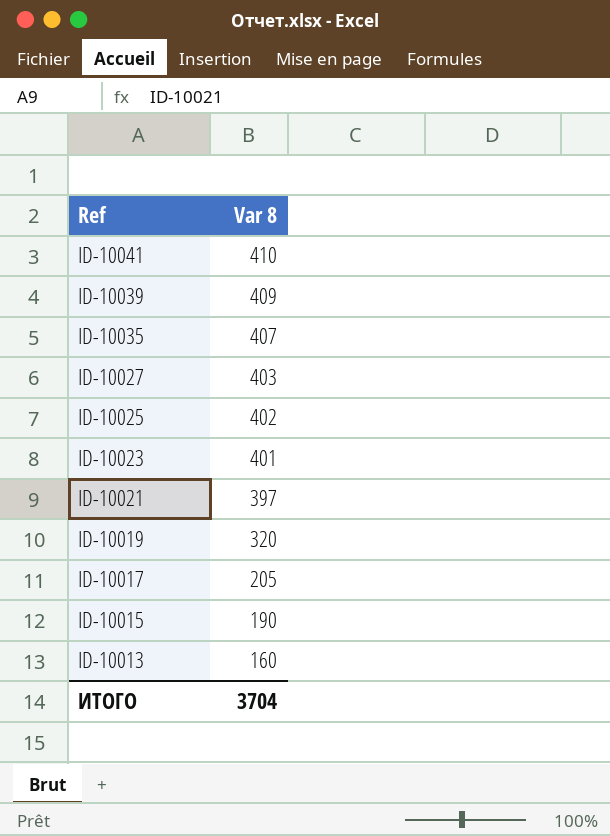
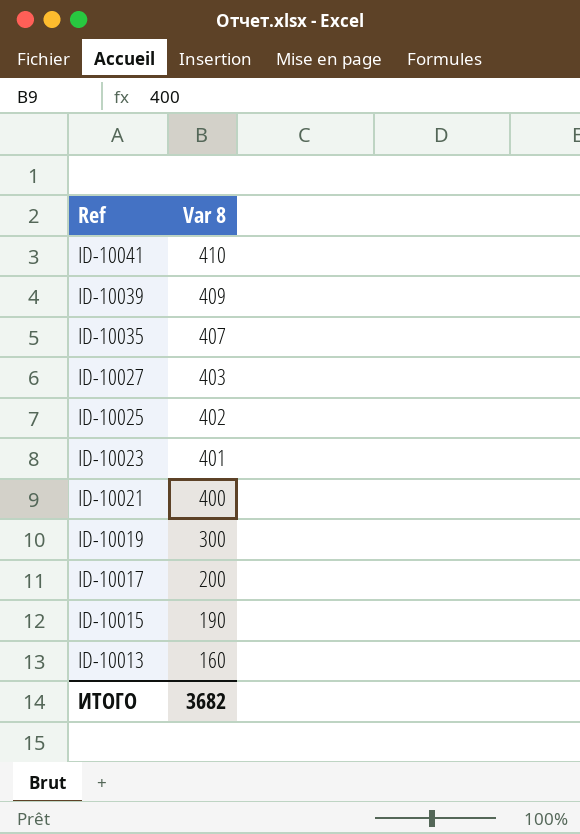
ID-10021 | Var 8: 397 -> 400
ID-10019 | Var 8: 320 -> 300
ID-10017 | Var 8: 205 -> 200
ИТОГО | Var 8: 3704 -> 3682

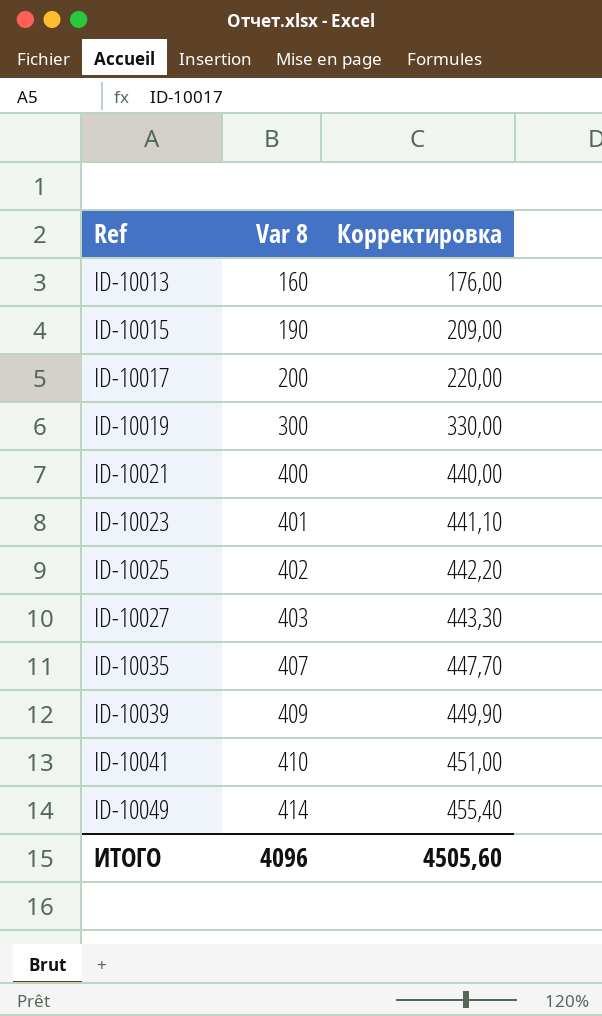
row order: Ref descending -> Ref ascending
column Корректировка | formula: none -> [Var 8] * 1,1
row ID-10049: none -> 414 | 455,40
ИТОГО | Var 8: 3682 -> 4096

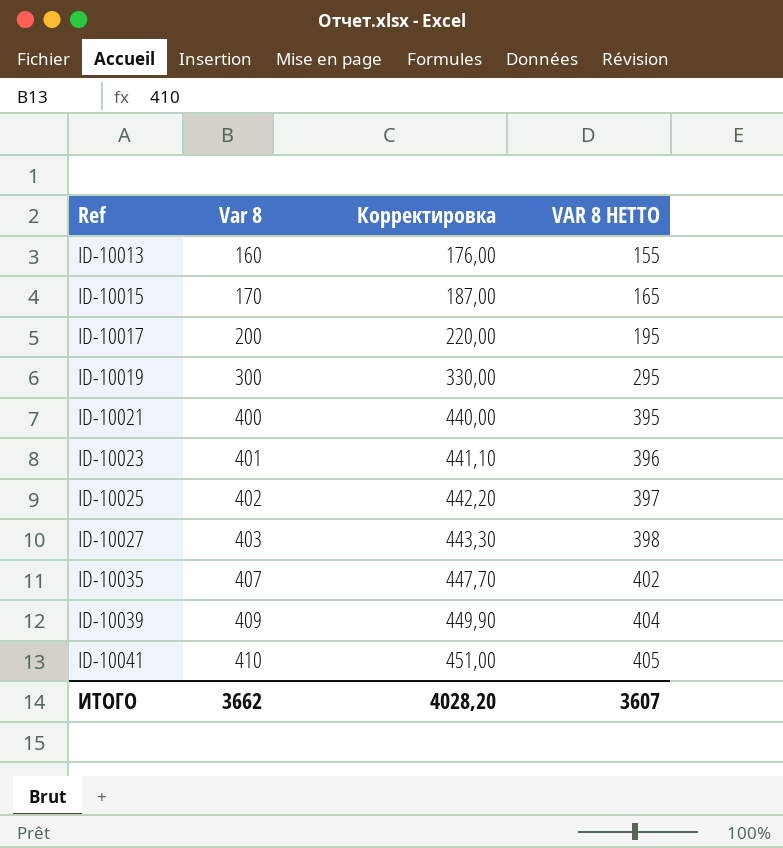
column VAR 8 НЕТТО | formula: none -> [Var 8] - 5
row ID-10049: 414 | 455,40 -> none
ID-10015 | Var 8: 190 -> 170
ID-10015 | Корректировка: 209,00 -> 187,00
ИТОГО | Var 8: 4096 -> 3662
ИТОГО | Корректировка: 4505,60 -> 4028,20

